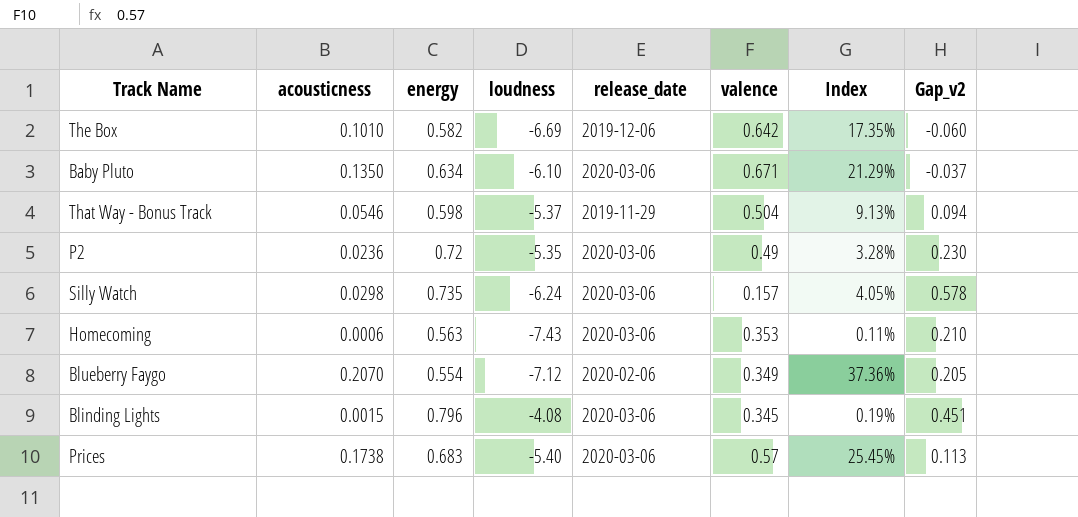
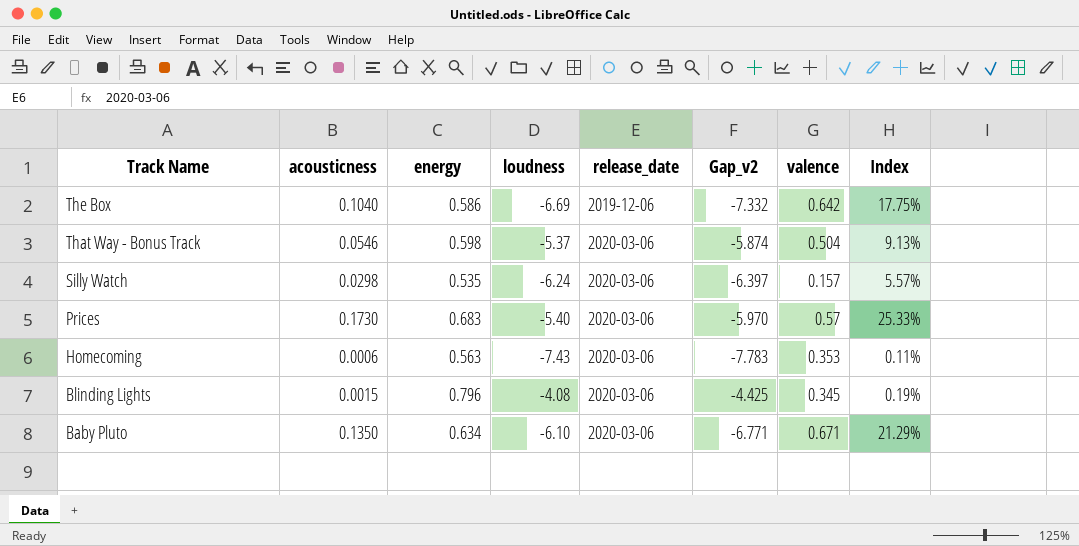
row order: none -> Track Name descending
column Gap_v2 | formula: [energy] - [valence] -> [loudness] - [valence]
column Gap_v2 | position: 8 -> 6
row P2: 0.0236 | 0.72 | -5.35 | 2020-03-06 | 0.49 | 3.28% | 0.230 -> none
row Blueberry Faygo: 0.2070 | 0.554 | -7.12 | 2020-02-06 | 0.349 | 37.36% | 0.205 -> none
The Box | acousticness: 0.1010 -> 0.1040
The Box | energy: 0.582 -> 0.586
The Box | Index: 17.35% -> 17.75%
That Way - Bonus Track | release_date: 2019-11-29 -> 2020-03-06
Silly Watch | energy: 0.735 -> 0.535
Silly Watch | Index: 4.05% -> 5.57%
Prices | acousticness: 0.1738 -> 0.1730
Prices | Index: 25.45% -> 25.33%

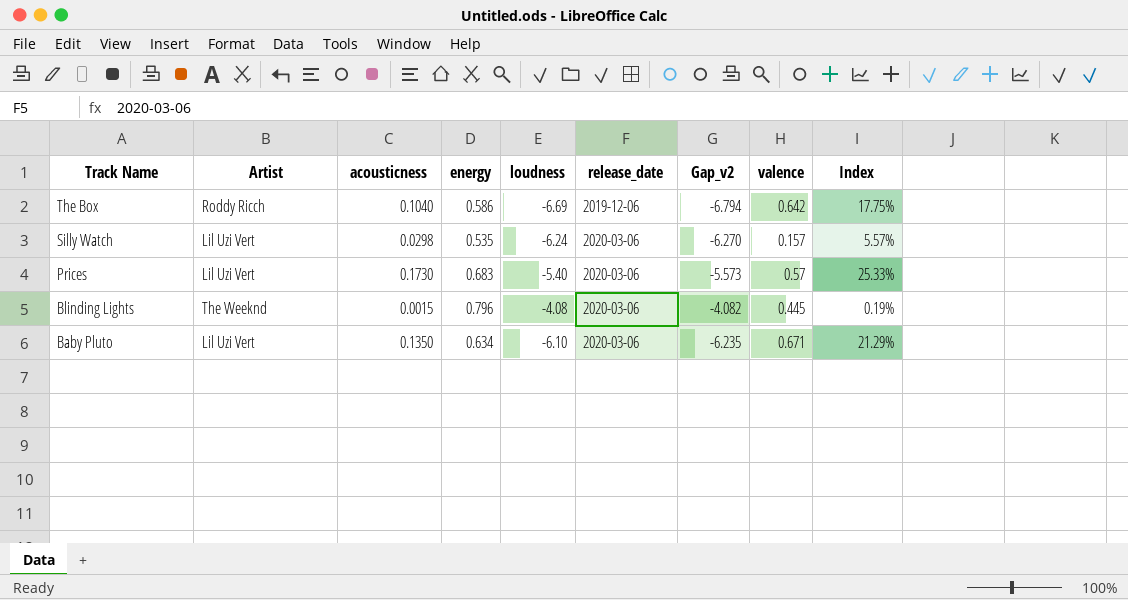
column Artist | position: none -> 2
column Gap_v2 | formula: [loudness] - [valence] -> [loudness] - [acousticness]
row That Way - Bonus Track: 0.0546 | 0.598 | -5.37 | 2020-03-06 | -5.874 | 0.504 | 9.13% -> none
row Homecoming: 0.0006 | 0.563 | -7.43 | 2020-03-06 | -7.783 | 0.353 | 0.11% -> none
Blinding Lights | valence: 0.345 -> 0.445

